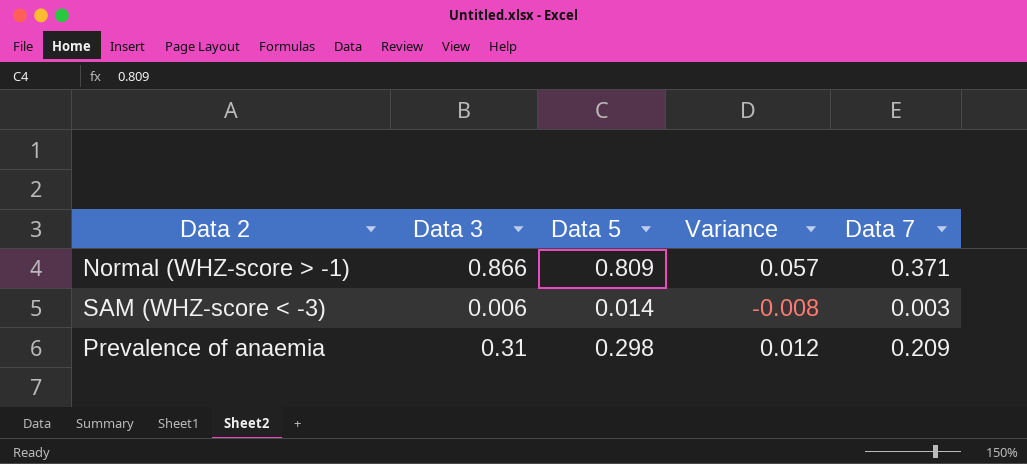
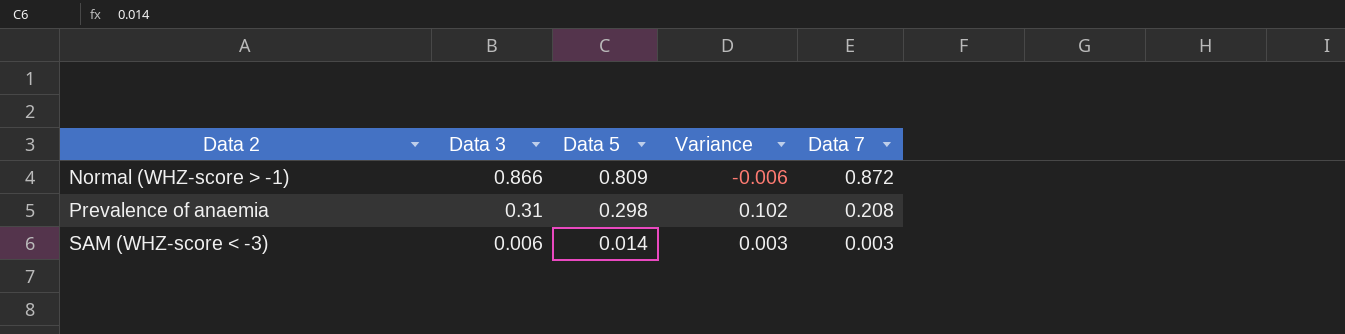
row order: none -> Data 2 ascending
column Variance | formula: [Data 3] - [Data 5] -> [Data 3] - [Data 7]
Normal (WHZ-score > -1) | Data 7: 0.371 -> 0.872
Prevalence of anaemia | Data 7: 0.209 -> 0.208

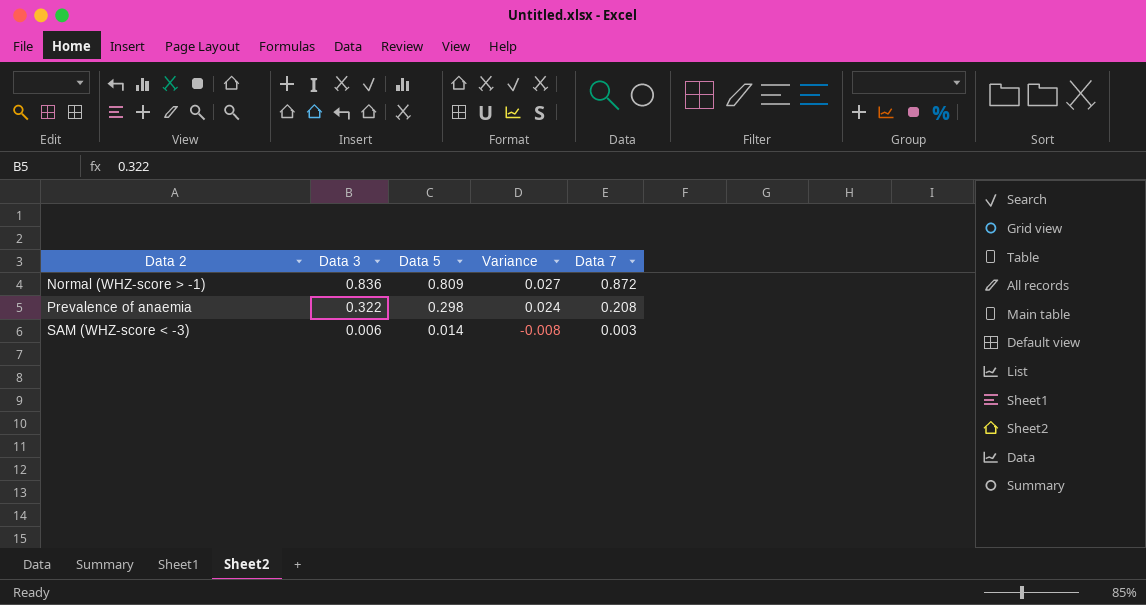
column Variance | formula: [Data 3] - [Data 7] -> [Data 3] - [Data 5]
Normal (WHZ-score > -1) | Data 3: 0.866 -> 0.836
Prevalence of anaemia | Data 3: 0.31 -> 0.322

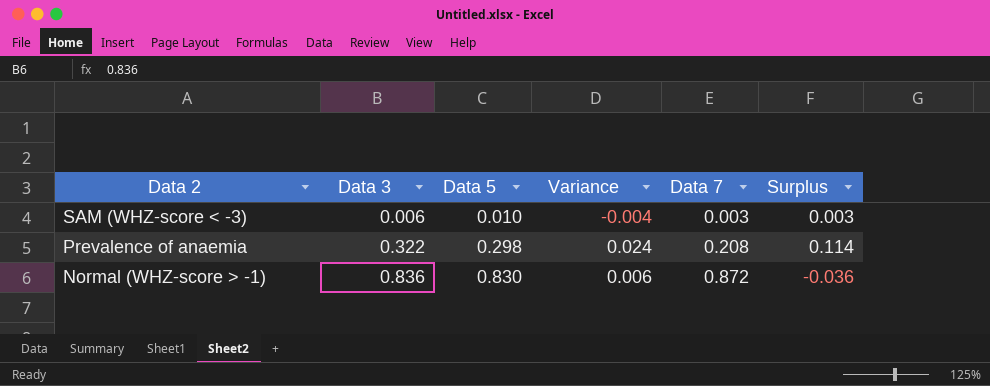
row order: Data 2 ascending -> Data 2 descending
column Surplus | formula: none -> [Data 3] - [Data 7]
SAM (WHZ-score < -3) | Data 5: 0.014 -> 0.010
SAM (WHZ-score < -3) | Variance: -0.008 -> -0.004
Normal (WHZ-score > -1) | Data 5: 0.809 -> 0.830
Normal (WHZ-score > -1) | Variance: 0.027 -> 0.006

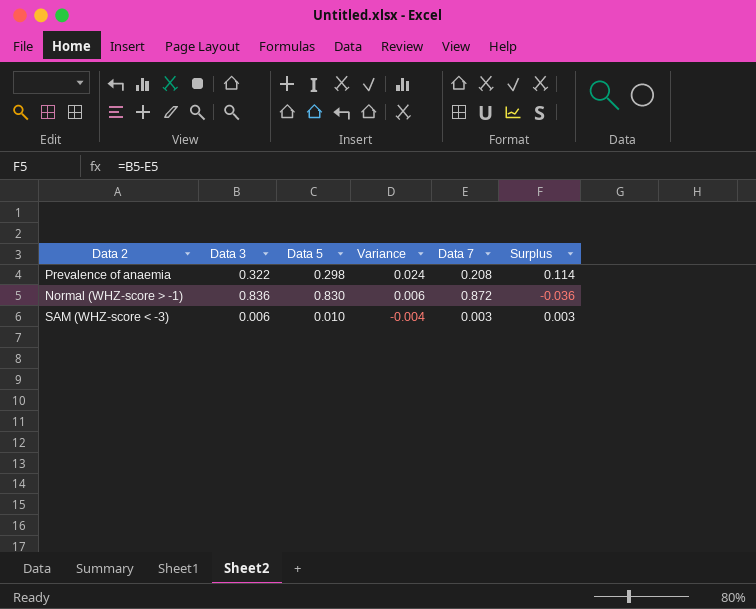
row order: Data 2 descending -> Variance descending

